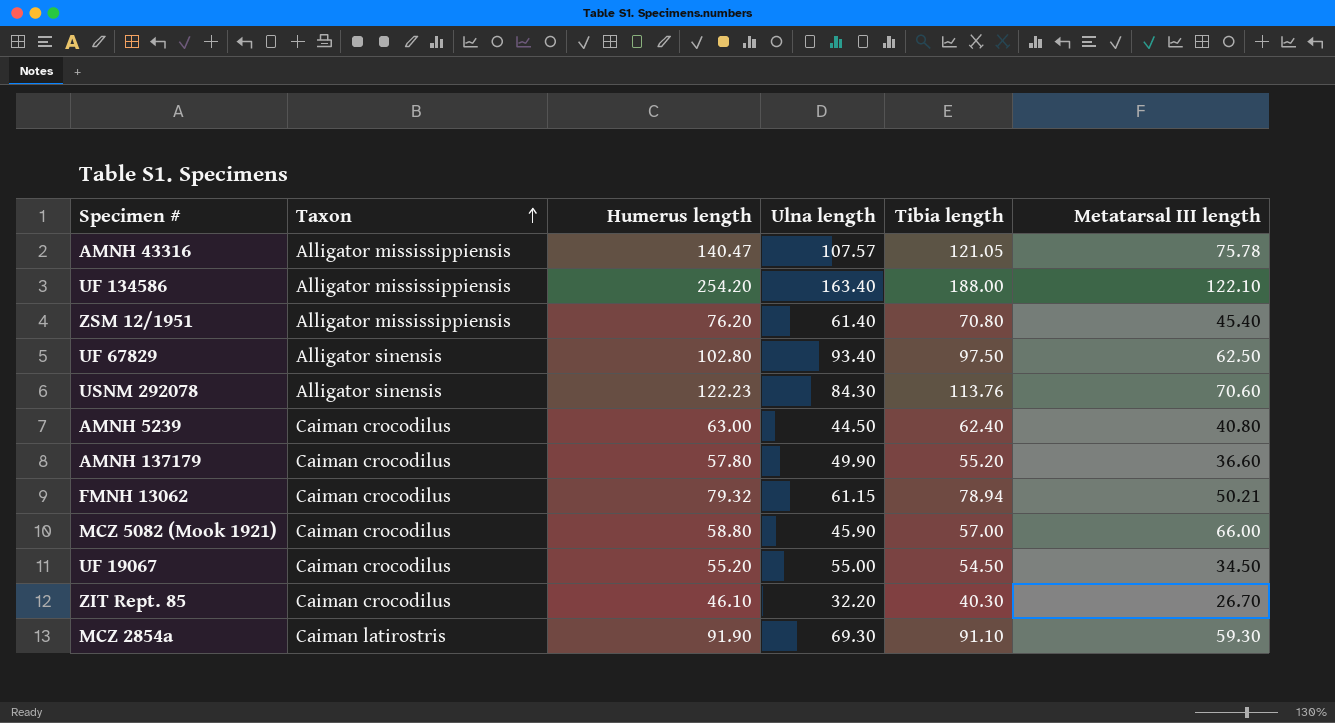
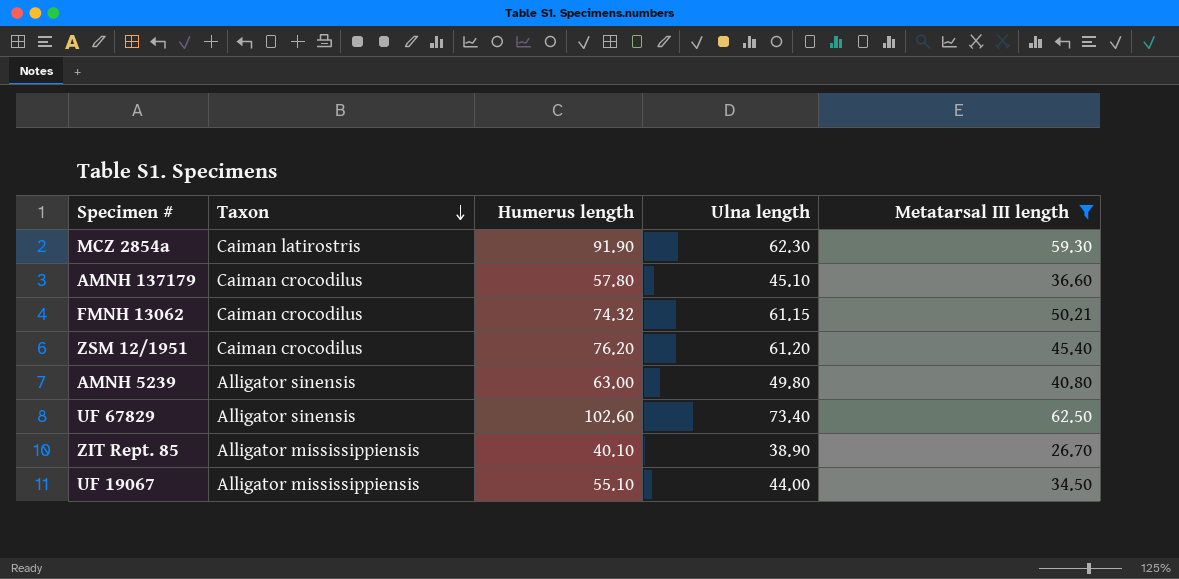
filter: none -> Metatarsal III length <= 62.50
row order: Taxon ascending -> Taxon descending
column Tibia length | position: 5 -> none
MCZ 2854a | Ulna length: 69.30 -> 62.30
AMNH 137179 | Ulna length: 49.90 -> 45.10
FMNH 13062 | Humerus length: 79.32 -> 74.32
ZSM 12/1951 | Taxon: Alligator mississippiensis -> Caiman crocodilus
ZSM 12/1951 | Ulna length: 61.40 -> 61.20
AMNH 5239 | Taxon: Caiman crocodilus -> Alligator sinensis
AMNH 5239 | Ulna length: 44.50 -> 49.80
UF 67829 | Humerus length: 102.80 -> 102.60
UF 67829 | Ulna length: 93.40 -> 73.40
ZIT Rept. 85 | Taxon: Caiman crocodilus -> Alligator mississippiensis
ZIT Rept. 85 | Humerus length: 46.10 -> 40.10
ZIT Rept. 85 | Ulna length: 32.20 -> 38.90
UF 19067 | Taxon: Caiman crocodilus -> Alligator mississippiensis
UF 19067 | Humerus length: 55.20 -> 55.10
UF 19067 | Ulna length: 55.00 -> 44.00

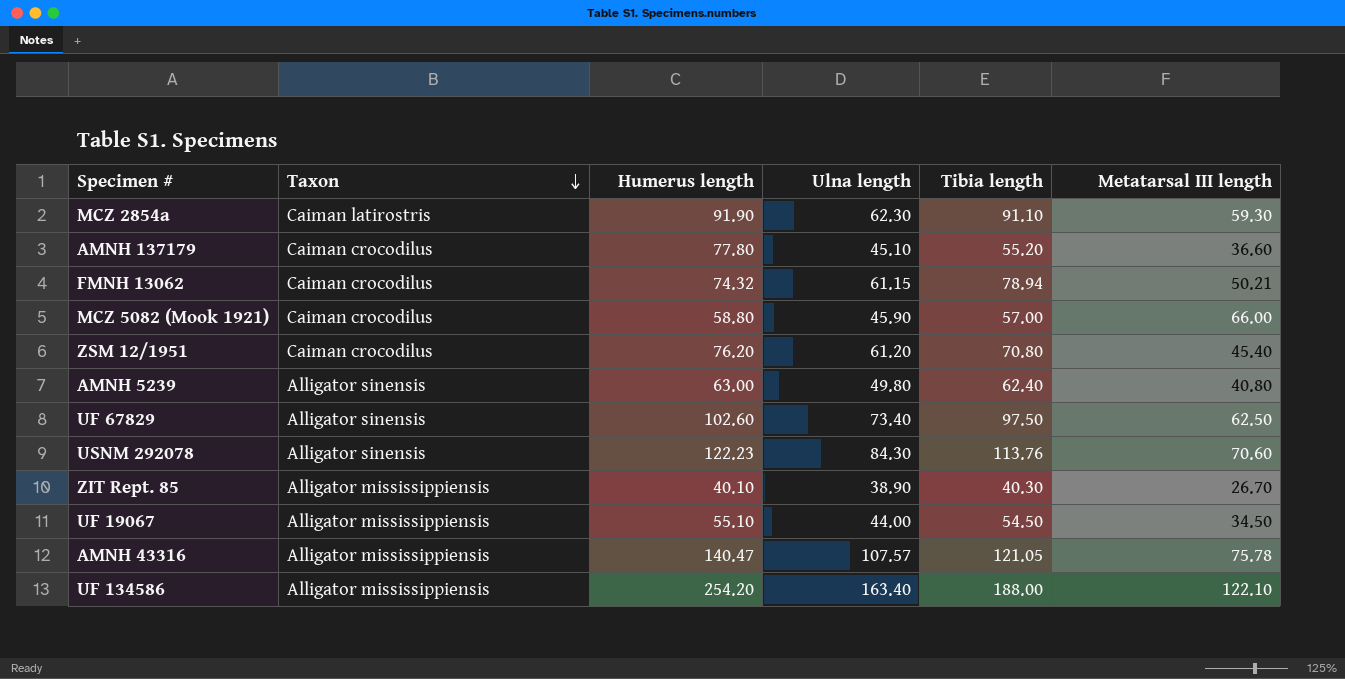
filter: Metatarsal III length <= 62.50 -> none
column Tibia length | position: none -> 5
AMNH 137179 | Humerus length: 57.80 -> 77.80

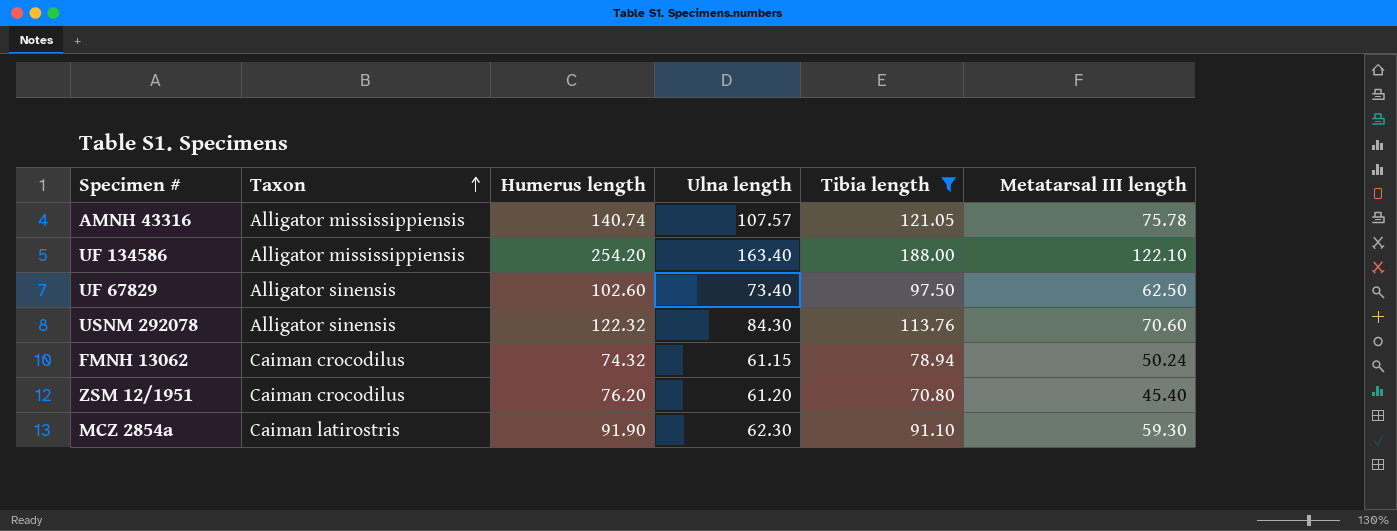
filter: none -> Tibia length >= 70.80
row order: Taxon descending -> Taxon ascending
AMNH 43316 | Humerus length: 140.47 -> 140.74
USNM 292078 | Humerus length: 122.23 -> 122.32
FMNH 13062 | Metatarsal III length: 50.21 -> 50.24

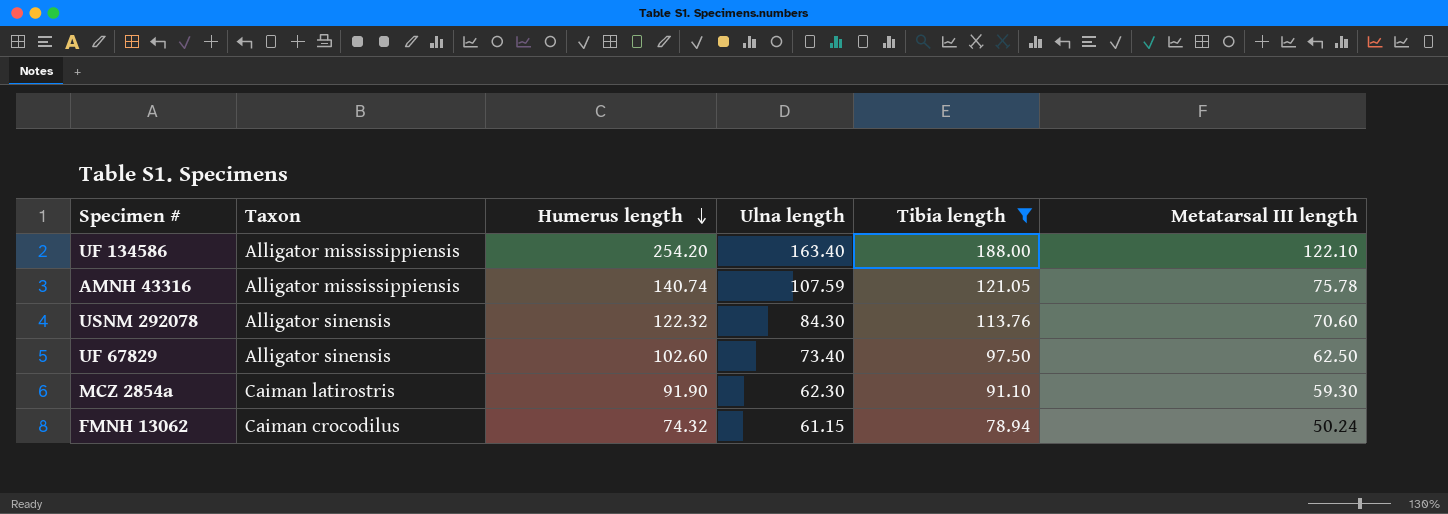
row order: Taxon ascending -> Humerus length descending
row ZSM 12/1951: Caiman crocodilus | 76.20 | 61.20 | 70.80 | 45.40 -> none
AMNH 43316 | Ulna length: 107.57 -> 107.59

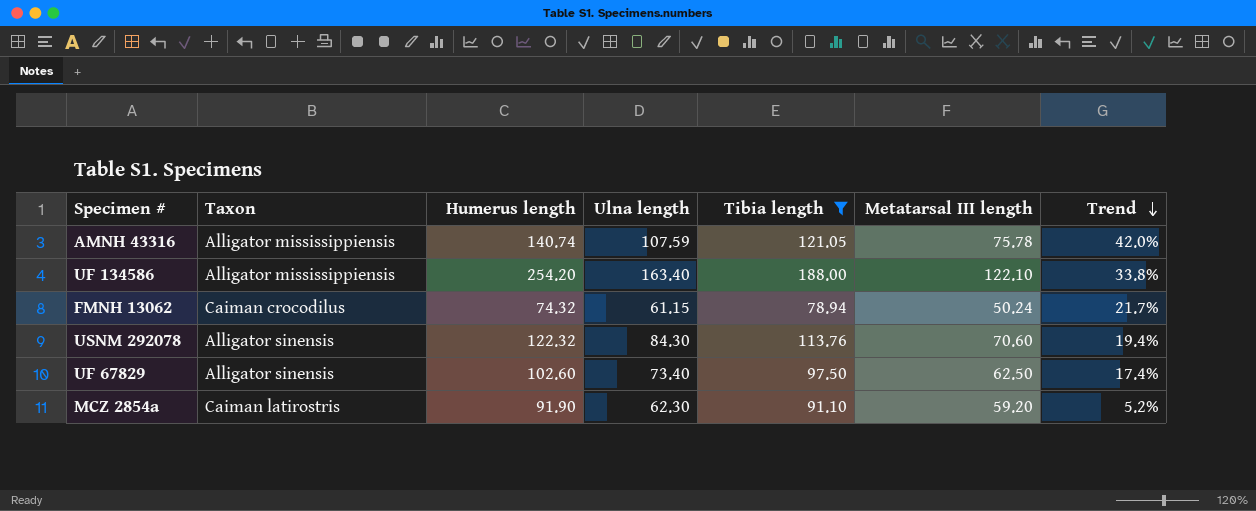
row order: Humerus length descending -> Trend descending
column Trend | formula: none -> ([Ulna length] - [Metatarsal III length]) / [Metatarsal III length]
MCZ 2854a | Metatarsal III length: 59.30 -> 59.20

